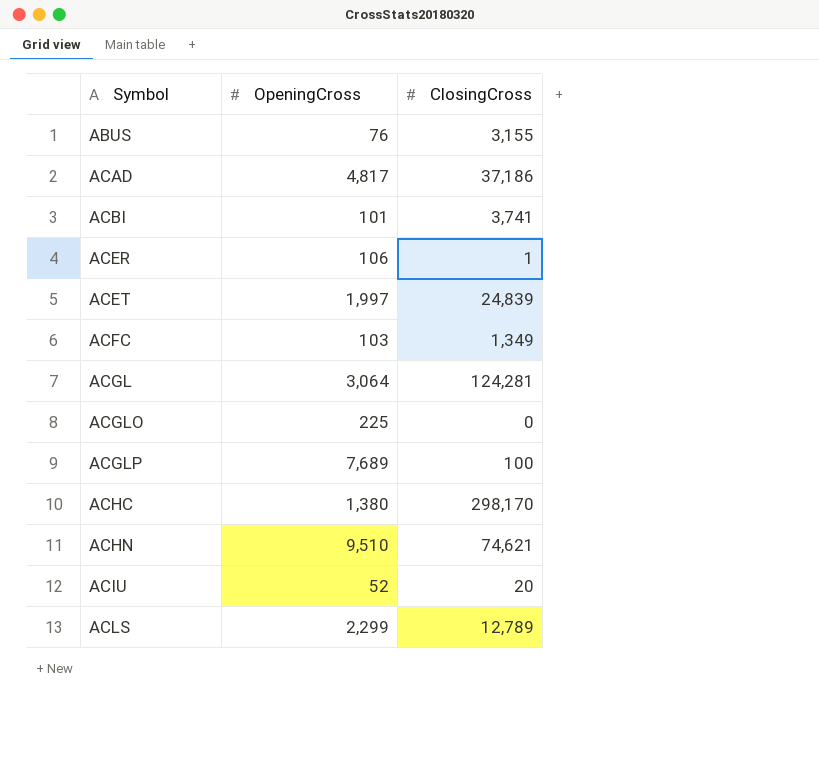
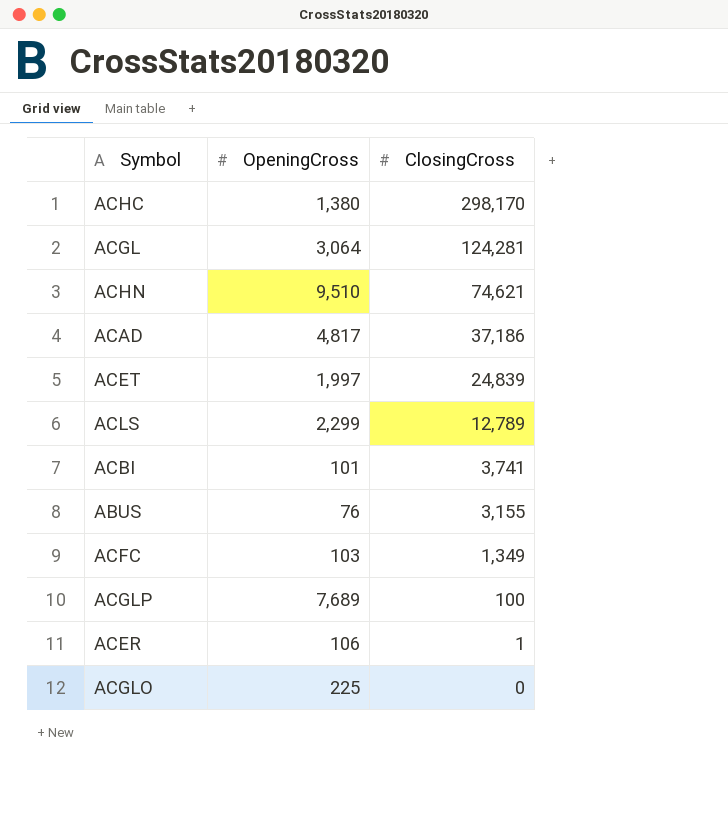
row order: Symbol ascending -> ClosingCross descending
row ACIU: 52 | 20 -> none

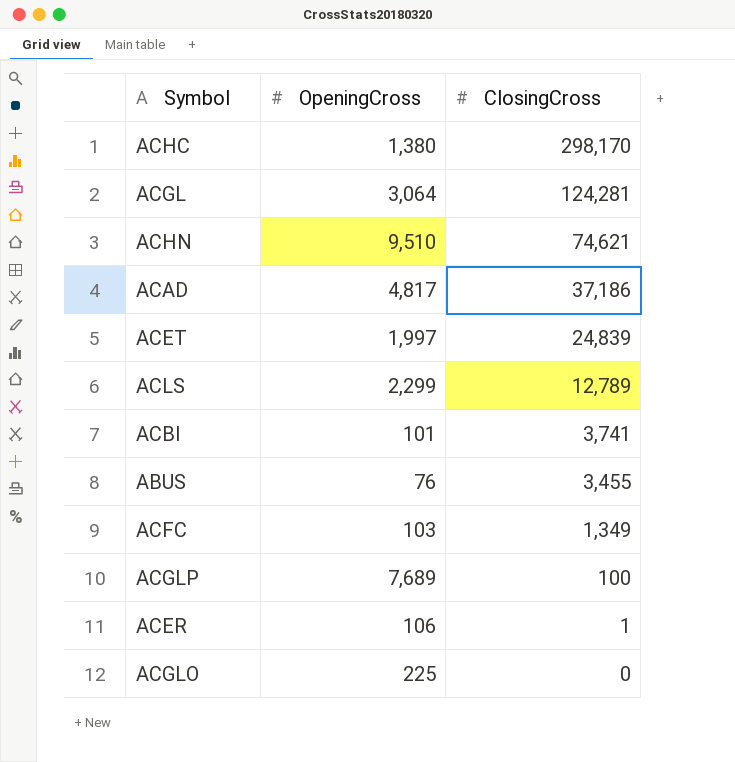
ABUS | ClosingCross: 3,155 -> 3,455

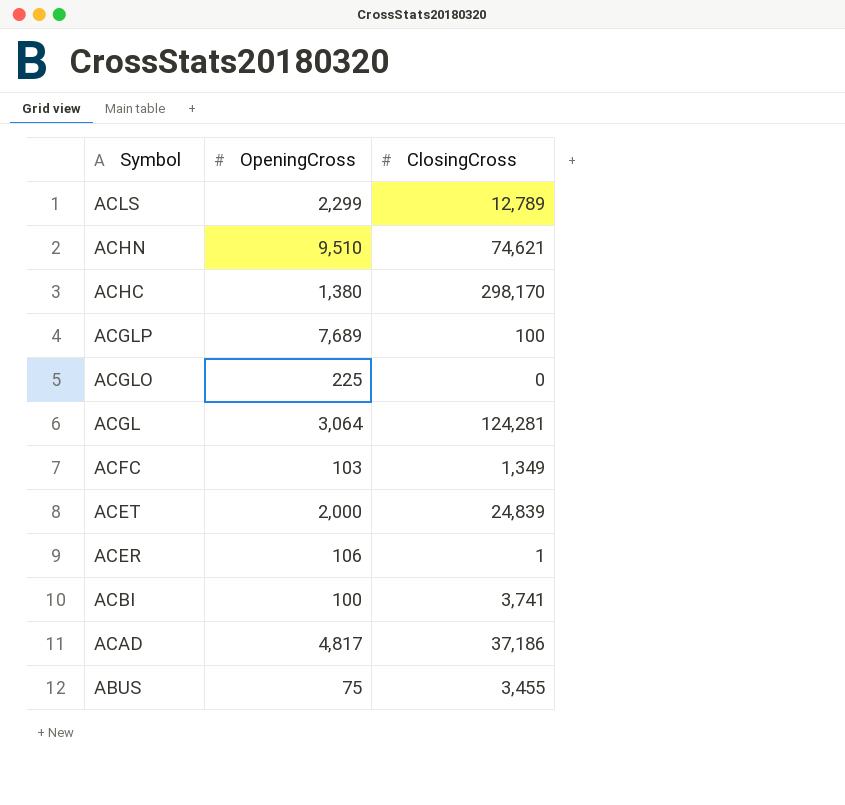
row order: ClosingCross descending -> Symbol descending
ACET | OpeningCross: 1,997 -> 2,000
ACBI | OpeningCross: 101 -> 100
ABUS | OpeningCross: 76 -> 75

